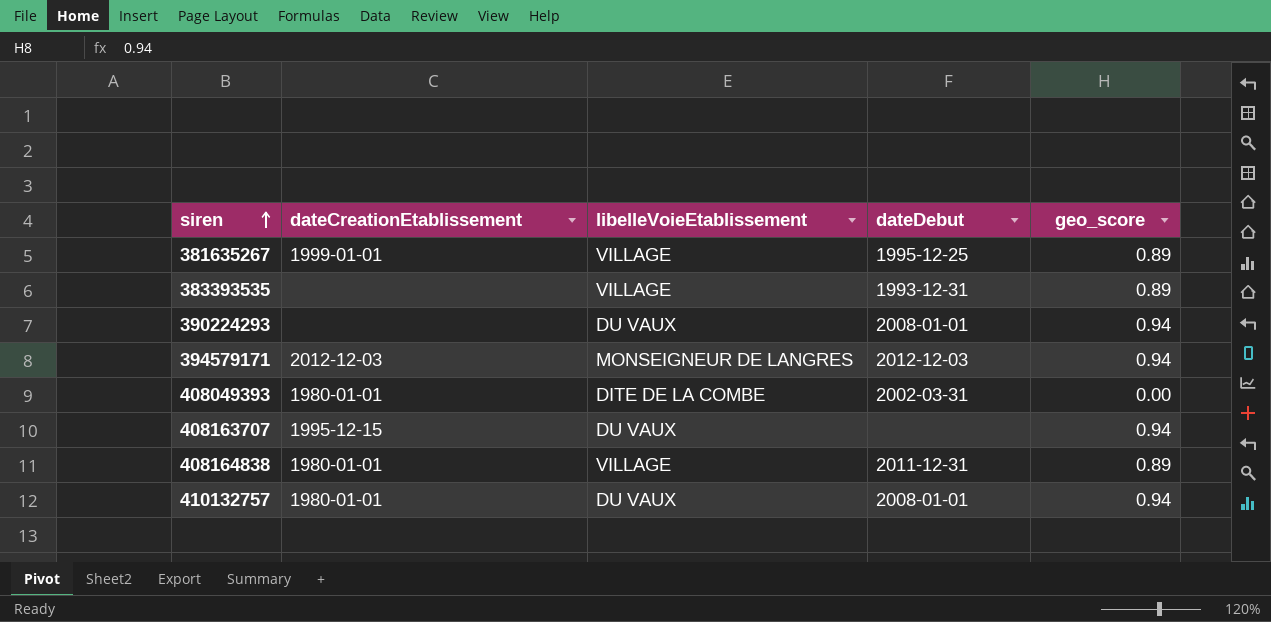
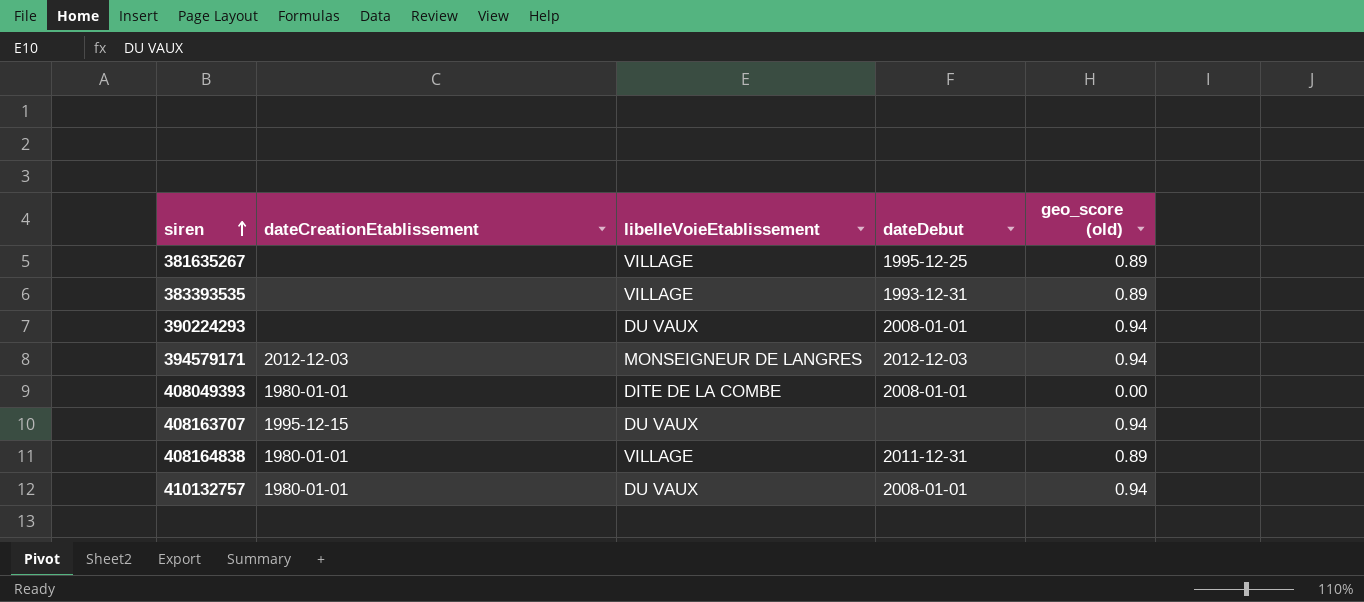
column name: geo_score -> geo_score (old)
381635267 | dateCreationEtablissement: 1999-01-01 -> none
408049393 | dateDebut: 2002-03-31 -> 2008-01-01

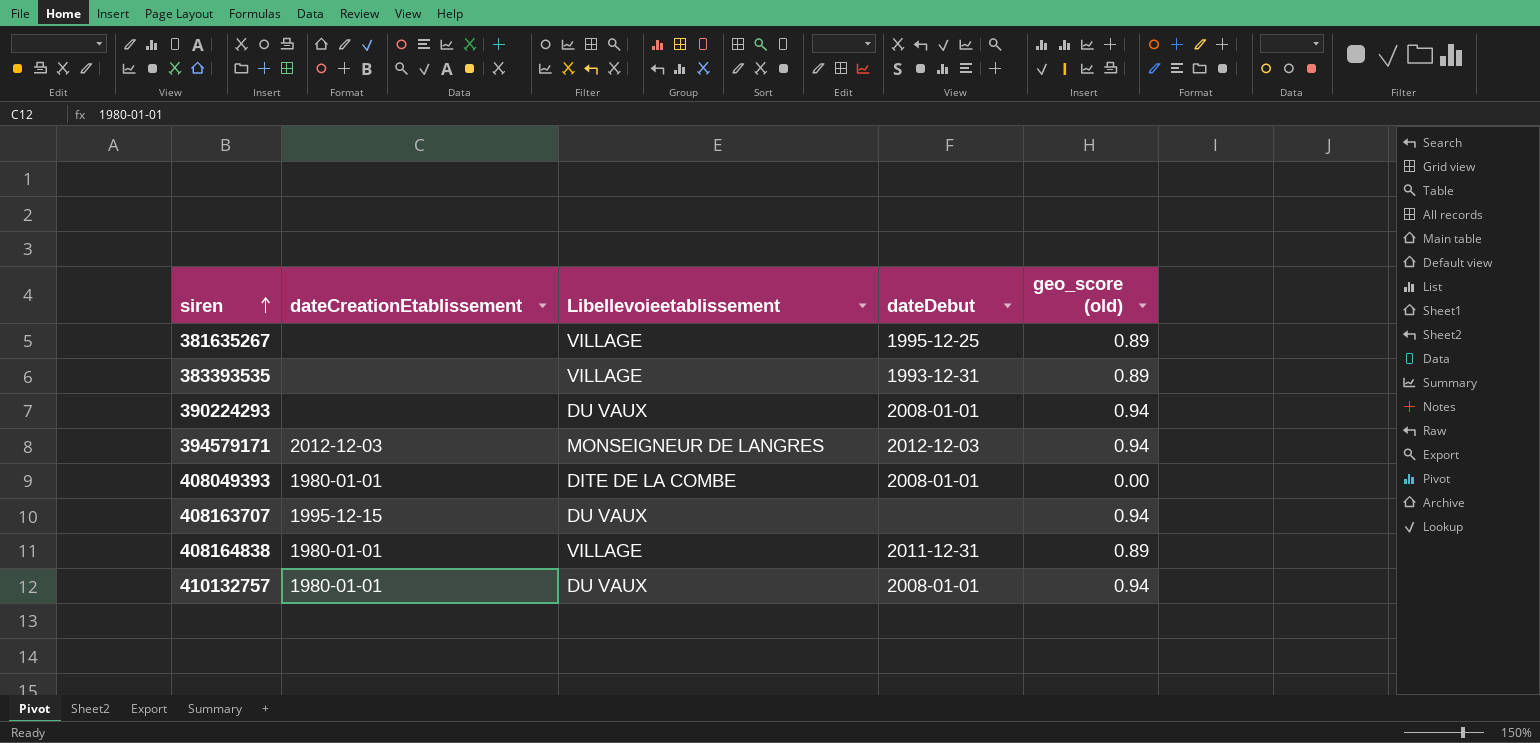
column name: libelleVoieEtablissement -> Libellevoieetablissement

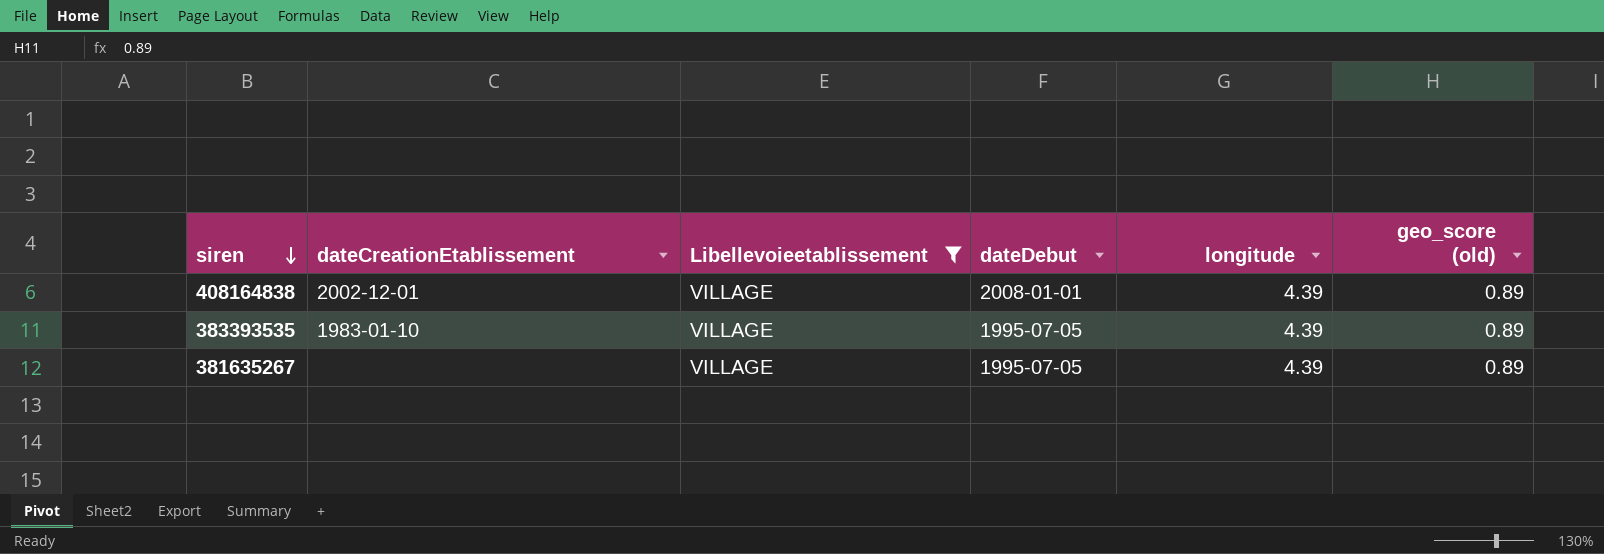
filter: none -> Libellevoieetablissement = VILLAGE
row order: siren ascending -> siren descending
column longitude | position: none -> 5
408164838 | dateCreationEtablissement: 1980-01-01 -> 2002-12-01
408164838 | dateDebut: 2011-12-31 -> 2008-01-01
383393535 | dateCreationEtablissement: none -> 1983-01-10
383393535 | dateDebut: 1993-12-31 -> 1995-07-05
381635267 | dateDebut: 1995-12-25 -> 1995-07-05

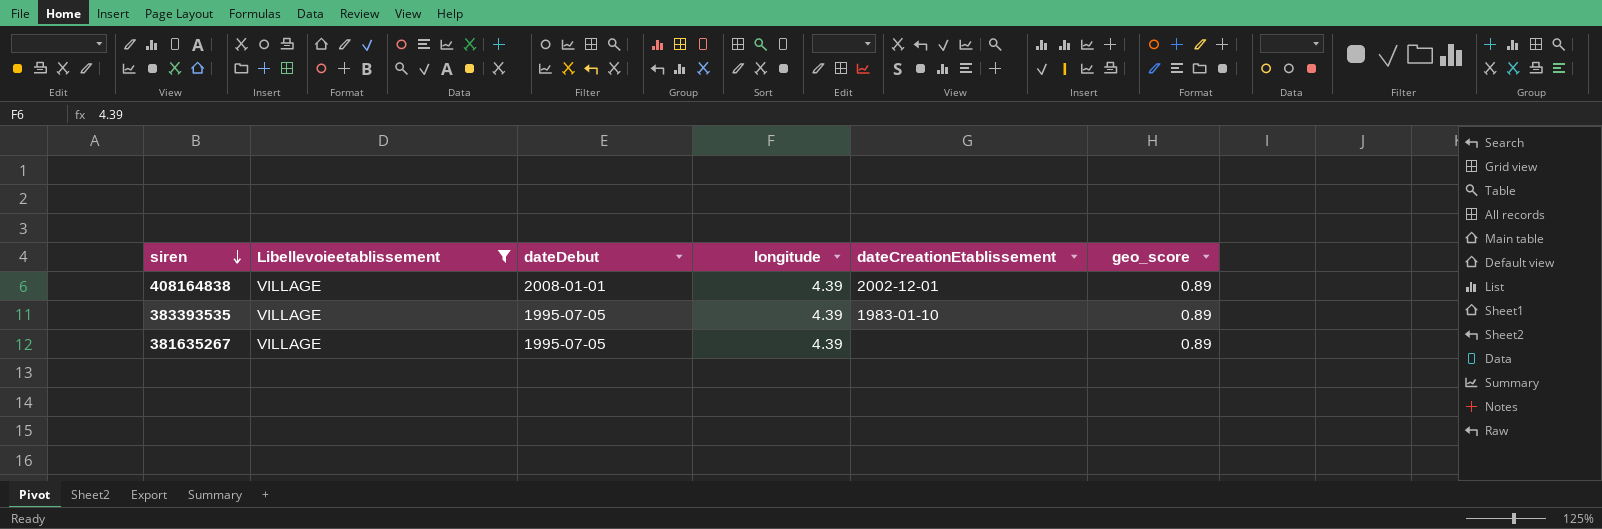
column dateCreationEtablissement | position: 2 -> 5
column name: geo_score (old) -> geo_score

